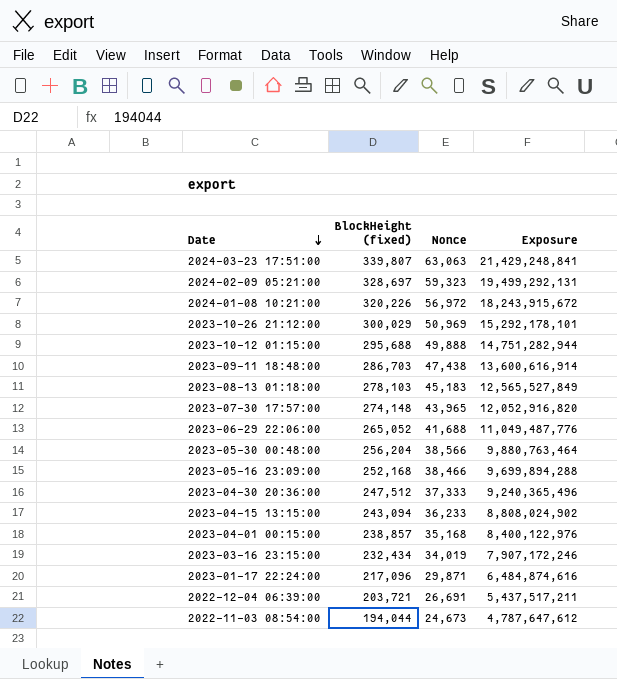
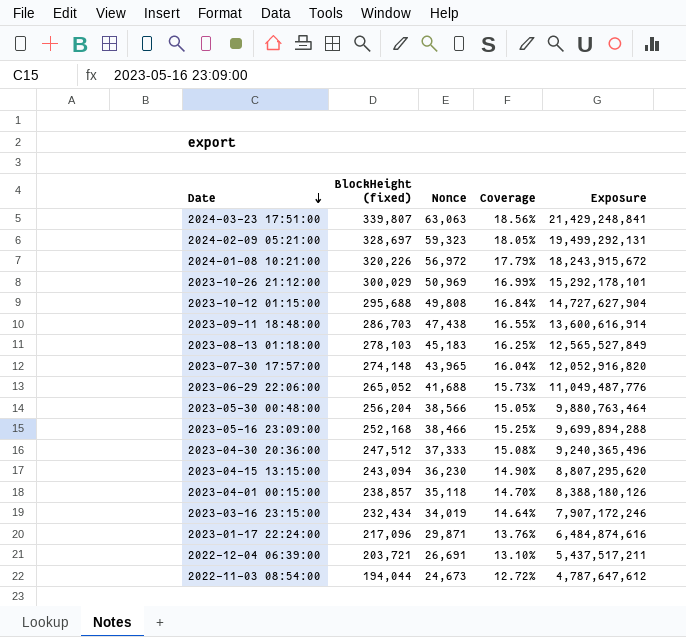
column Coverage | formula: none -> [Nonce] / [BlockHeight (fixed)]
2023-10-12 01:15:00 | Nonce: 49,888 -> 49,808
2023-10-12 01:15:00 | Exposure: 14,751,282,944 -> 14,727,627,904
2023-04-15 13:15:00 | Nonce: 36,233 -> 36,230
2023-04-15 13:15:00 | Exposure: 8,808,024,902 -> 8,807,295,620
2023-04-01 00:15:00 | Nonce: 35,168 -> 35,118
2023-04-01 00:15:00 | Exposure: 8,400,122,976 -> 8,388,180,126

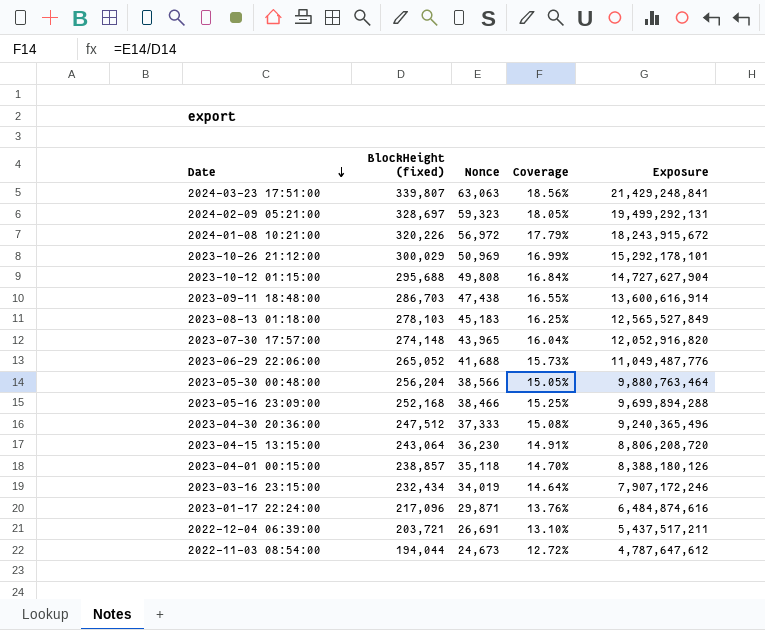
2023-04-15 13:15:00 | BlockHeight (fixed): 243,094 -> 243,064
2023-04-15 13:15:00 | Coverage: 14.90% -> 14.91%
2023-04-15 13:15:00 | Exposure: 8,807,295,620 -> 8,806,208,720

